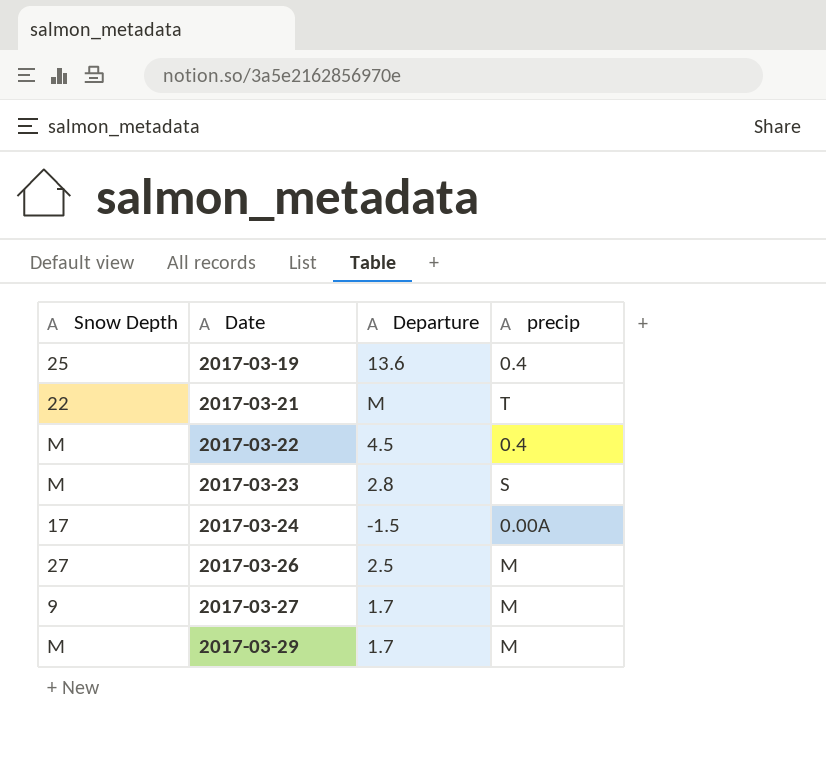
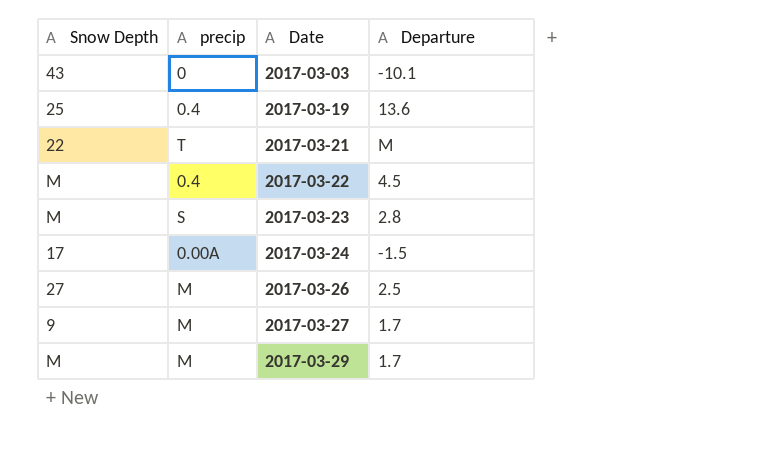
column precip | position: 4 -> 2
row 2017-03-03: none -> 43 | 0 | -10.1

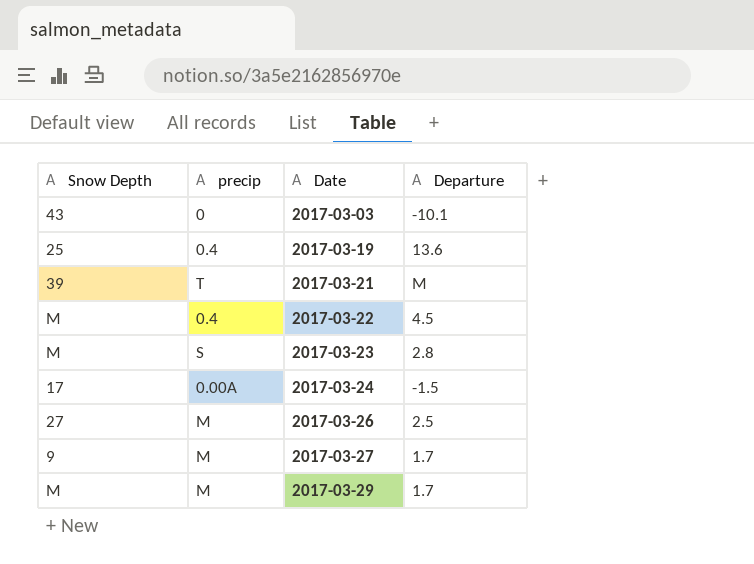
2017-03-21 | Snow Depth: 22 -> 39

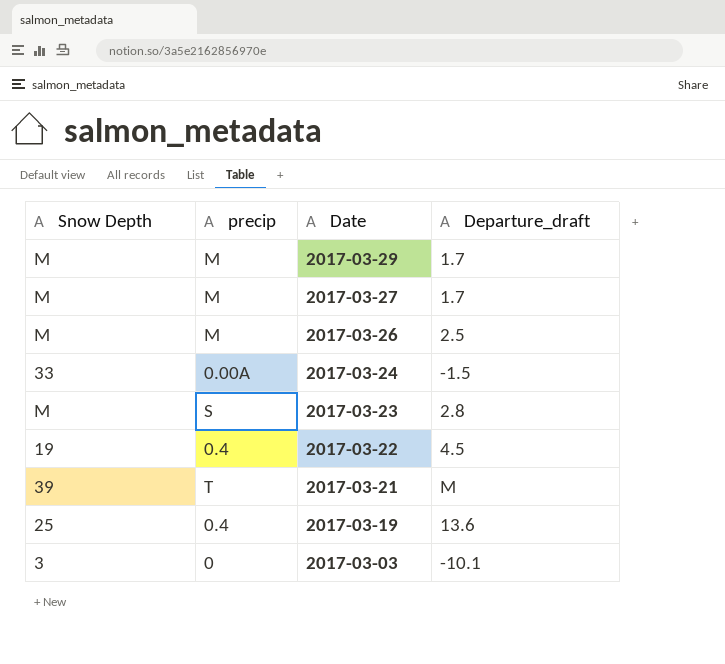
row order: Date ascending -> Date descending
column name: Departure -> Departure_draft
2017-03-27 | Snow Depth: 9 -> M
2017-03-26 | Snow Depth: 27 -> M
2017-03-24 | Snow Depth: 17 -> 33
2017-03-22 | Snow Depth: M -> 19
2017-03-03 | Snow Depth: 43 -> 3

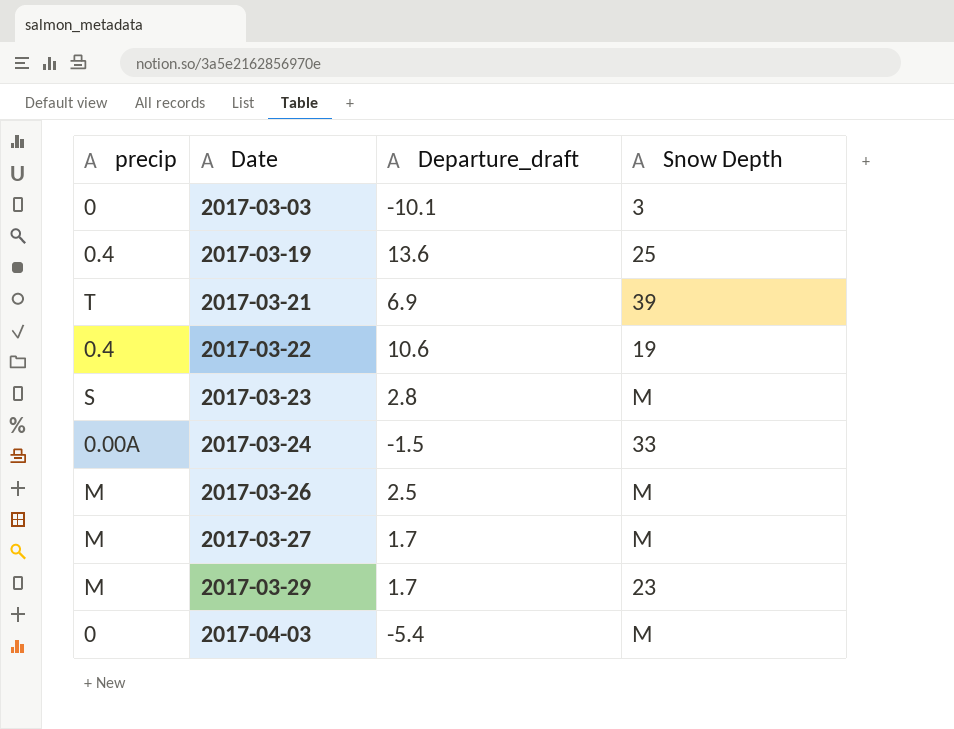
row order: Date descending -> Date ascending
column Snow Depth | position: 1 -> 4
2017-03-21 | Departure_draft: M -> 6.9
2017-03-22 | Departure_draft: 4.5 -> 10.6
2017-03-29 | Snow Depth: M -> 23
row 2017-04-03: none -> 0 | -5.4 | M

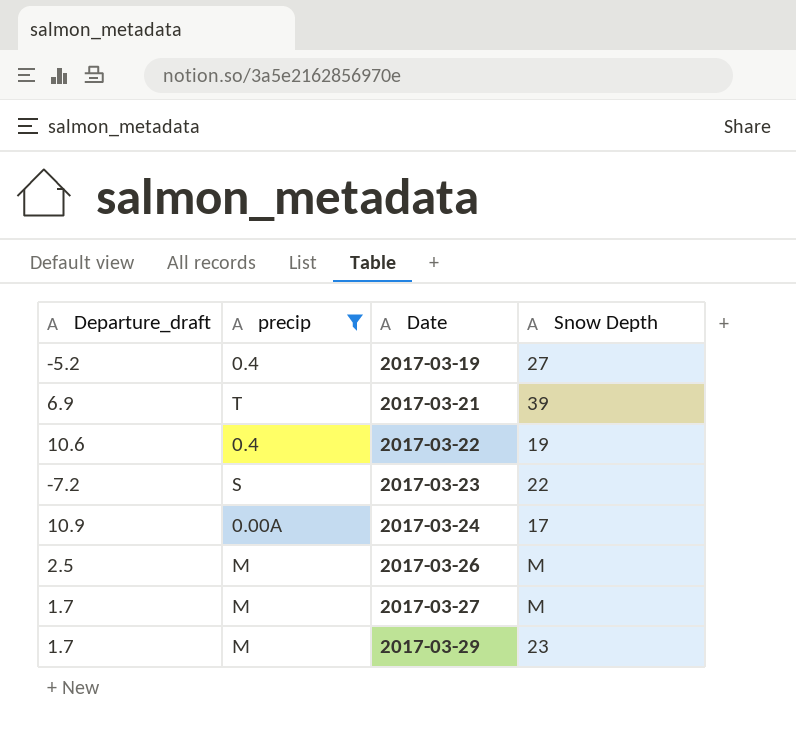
filter: none -> precip != 0
column Departure_draft | position: 3 -> 1
2017-03-19 | Departure_draft: 13.6 -> -5.2
2017-03-19 | Snow Depth: 25 -> 27
2017-03-23 | Departure_draft: 2.8 -> -7.2
2017-03-23 | Snow Depth: M -> 22
2017-03-24 | Departure_draft: -1.5 -> 10.9
2017-03-24 | Snow Depth: 33 -> 17

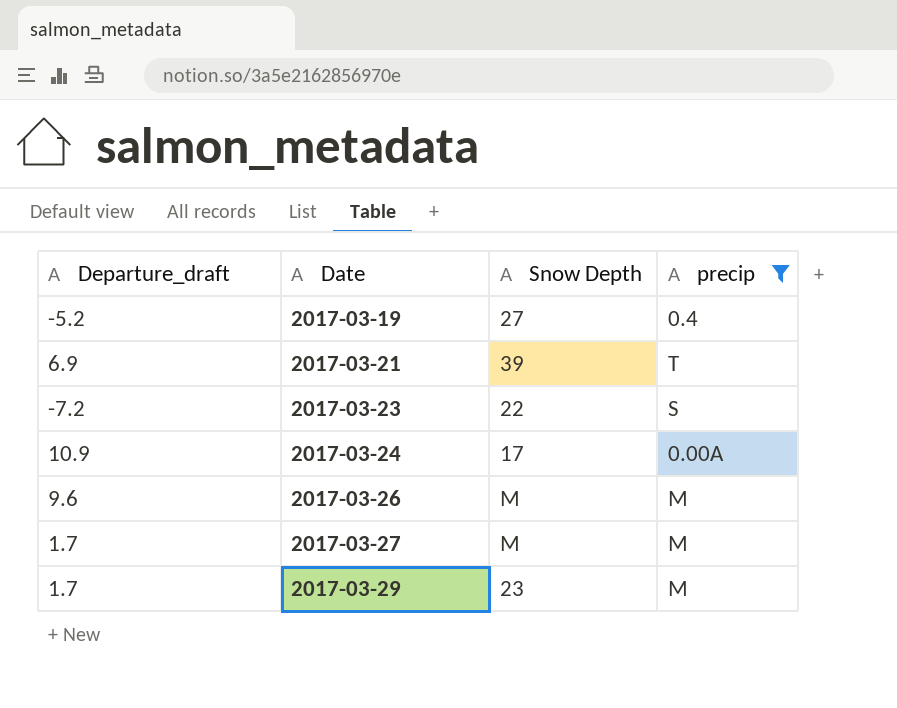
column precip | position: 2 -> 4
row 2017-03-22: 10.6 | 0.4 | 19 -> none
2017-03-26 | Departure_draft: 2.5 -> 9.6

